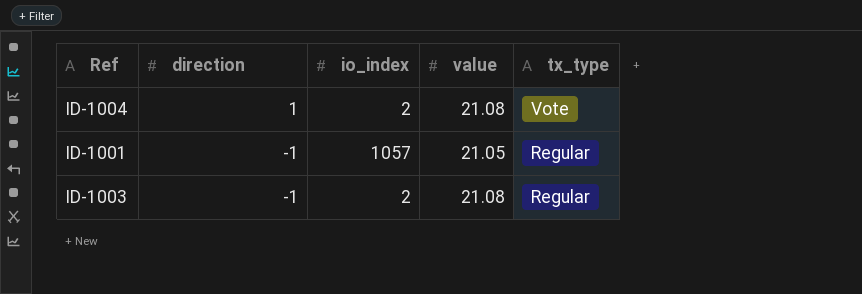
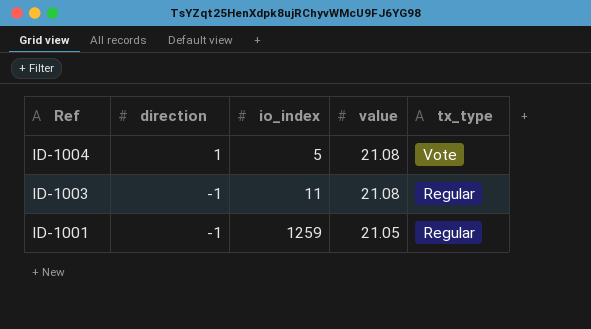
row order: direction descending -> Ref descending
ID-1004 | io_index: 2 -> 5
ID-1003 | io_index: 2 -> 11
ID-1001 | io_index: 1057 -> 1259

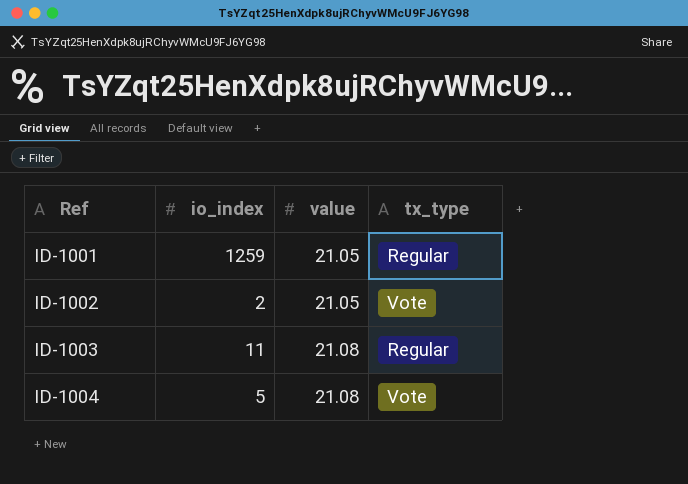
row order: Ref descending -> Ref ascending
column direction | position: 2 -> none
row ID-1002: none -> 2 | 21.05 | Vote

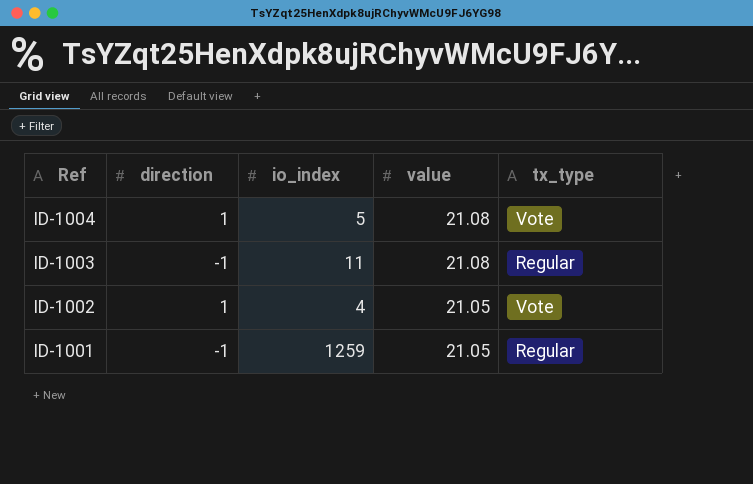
row order: Ref ascending -> Ref descending
column direction | position: none -> 2
ID-1002 | io_index: 2 -> 4

